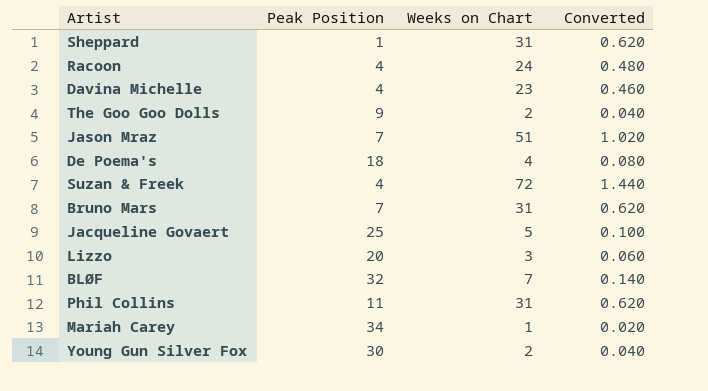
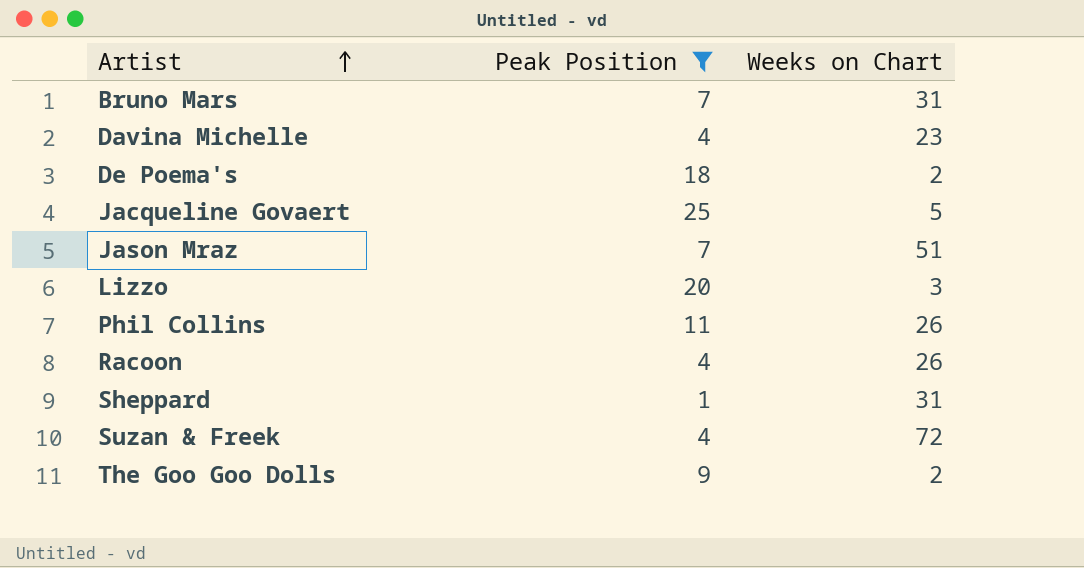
filter: none -> Peak Position <= 25
row order: none -> Artist ascending
column Converted | formula: [Weeks on Chart] * 0.02 -> none
De Poema's | Weeks on Chart: 4 -> 2
Phil Collins | Weeks on Chart: 31 -> 26
Racoon | Weeks on Chart: 24 -> 26

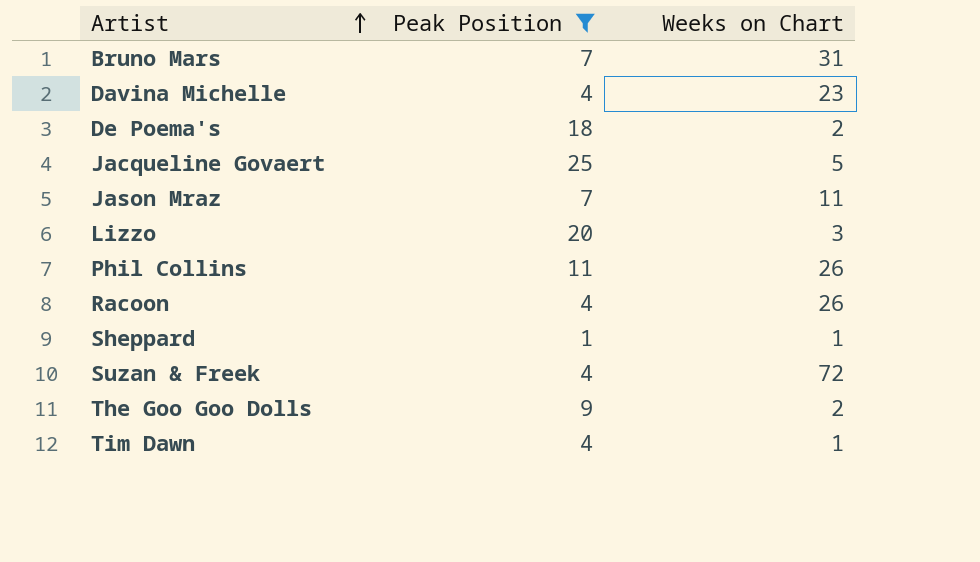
Jason Mraz | Weeks on Chart: 51 -> 11
Sheppard | Weeks on Chart: 31 -> 1
row Tim Dawn: none -> 4 | 1

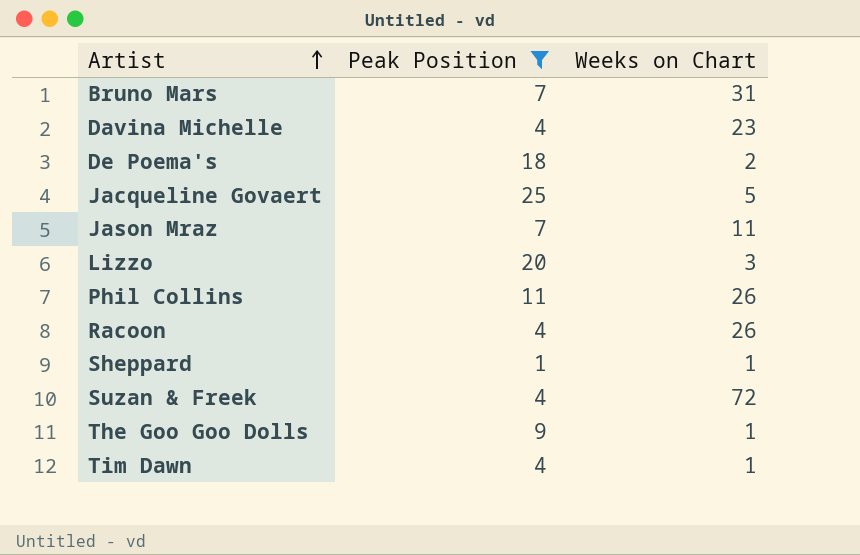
The Goo Goo Dolls | Weeks on Chart: 2 -> 1

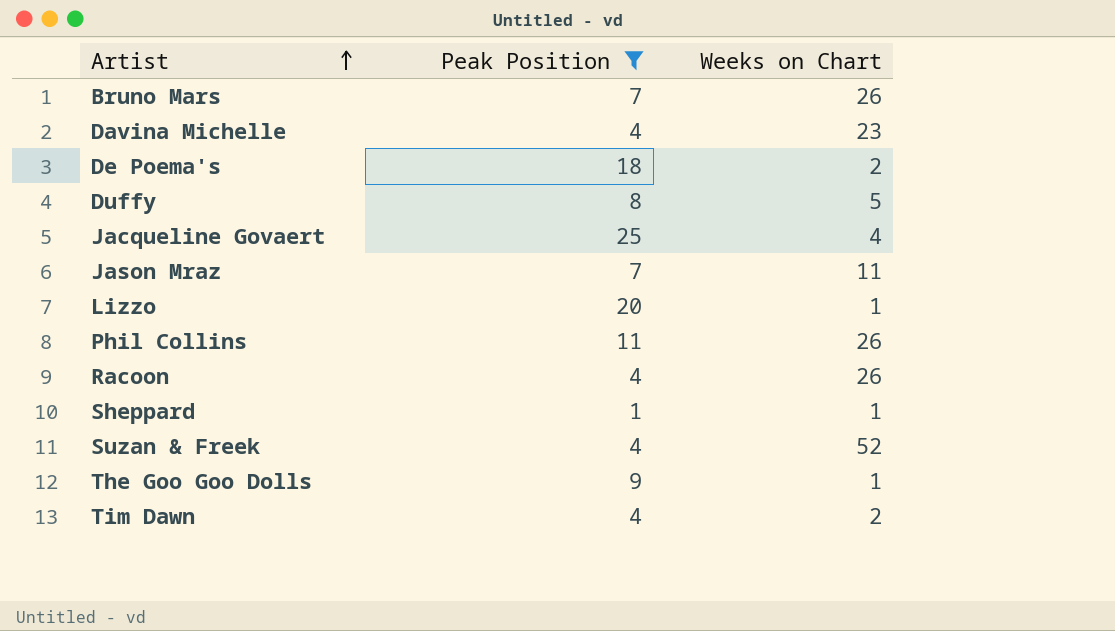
Bruno Mars | Weeks on Chart: 31 -> 26
row Duffy: none -> 8 | 5
Jacqueline Govaert | Weeks on Chart: 5 -> 4
Lizzo | Weeks on Chart: 3 -> 1
Suzan & Freek | Weeks on Chart: 72 -> 52
Tim Dawn | Weeks on Chart: 1 -> 2

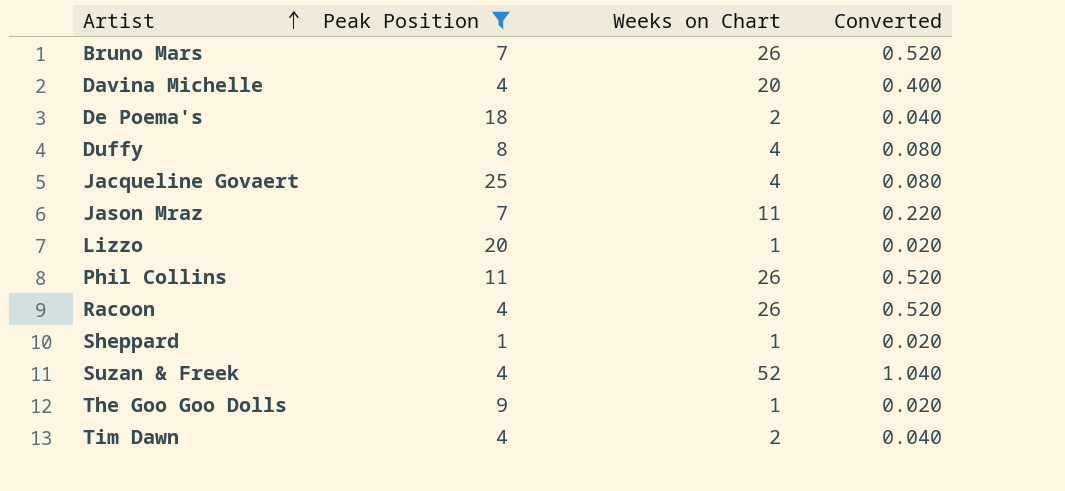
column Converted | formula: none -> [Weeks on Chart] * 0.02
Davina Michelle | Weeks on Chart: 23 -> 20
Duffy | Weeks on Chart: 5 -> 4

